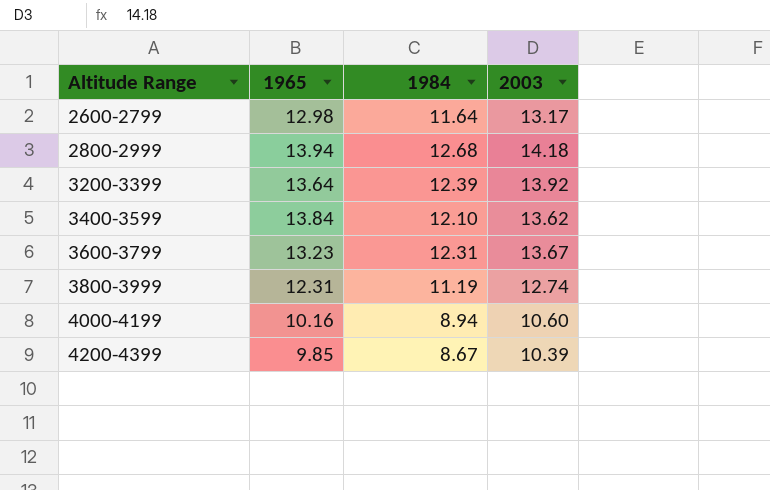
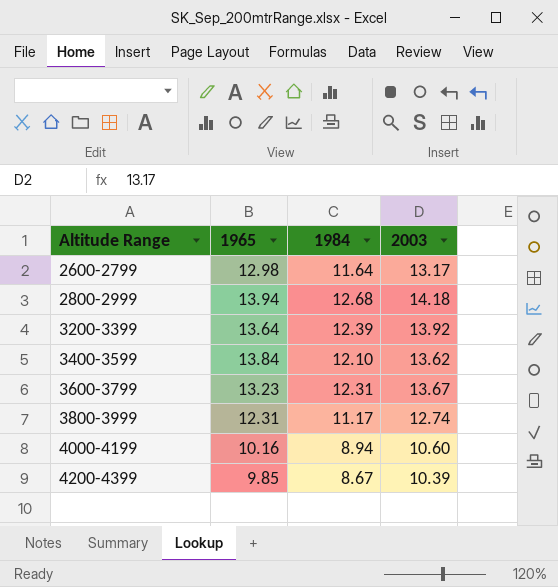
3800-3999 | 1984: 11.19 -> 11.17

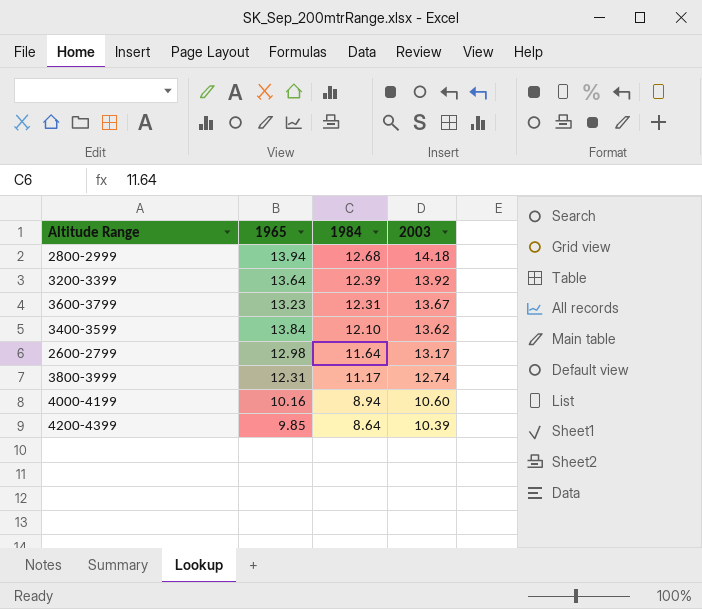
row order: Altitude Range ascending -> 1984 descending
4200-4399 | 1984: 8.67 -> 8.64

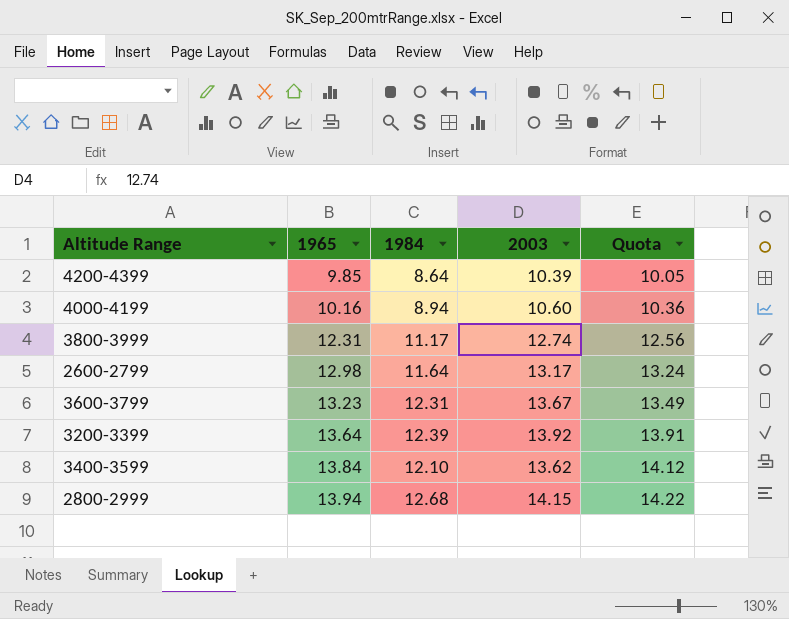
row order: 1984 descending -> 1965 ascending
column Quota | formula: none -> [1965] * 1.02
2800-2999 | 2003: 14.18 -> 14.15

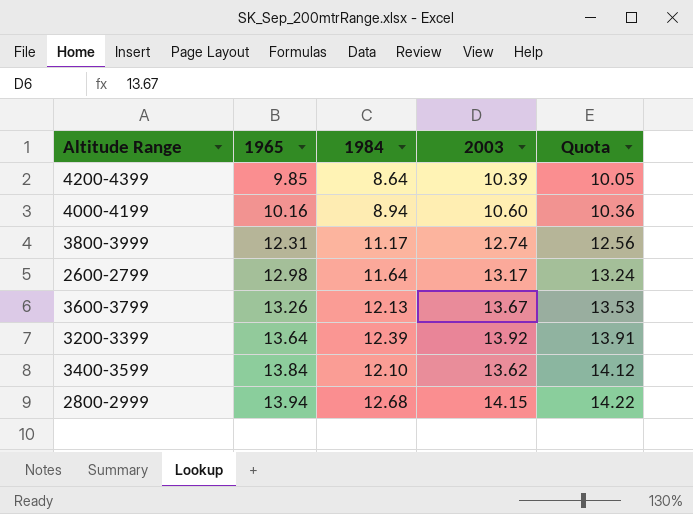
3600-3799 | 1965: 13.23 -> 13.26
3600-3799 | 1984: 12.31 -> 12.13
3600-3799 | Quota: 13.49 -> 13.53

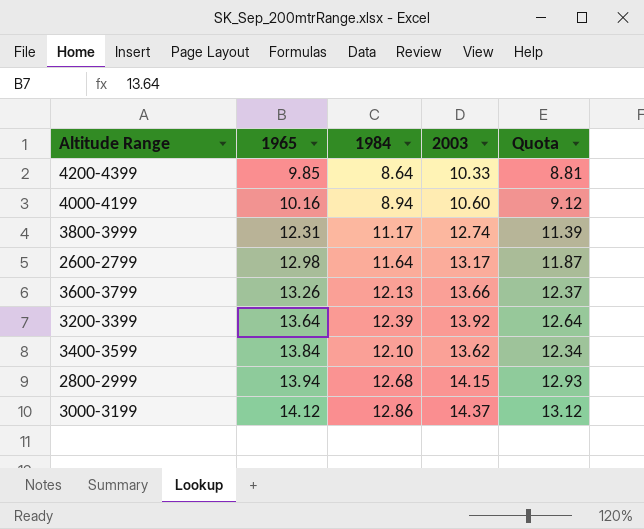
column Quota | formula: [1965] * 1.02 -> [1984] * 1.02
4200-4399 | 2003: 10.39 -> 10.33
3600-3799 | 2003: 13.67 -> 13.66
row 3000-3199: none -> 14.12 | 12.86 | 14.37 | 13.12

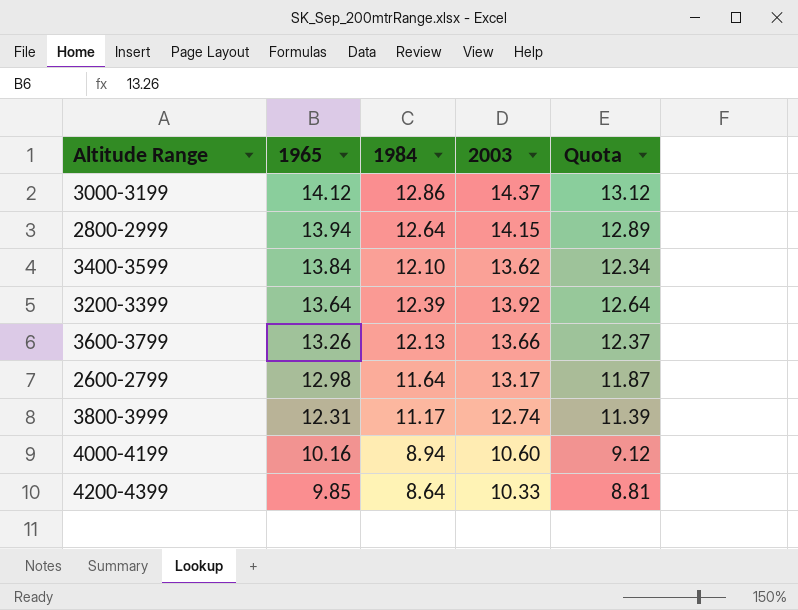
row order: 1965 ascending -> 1965 descending
2800-2999 | 1984: 12.68 -> 12.64
2800-2999 | Quota: 12.93 -> 12.89

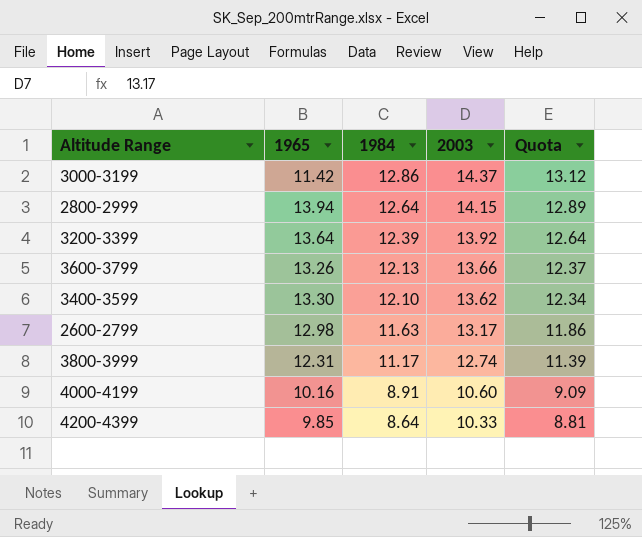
row order: 1965 descending -> 1984 descending
3000-3199 | 1965: 14.12 -> 11.42
3400-3599 | 1965: 13.84 -> 13.30
2600-2799 | 1984: 11.64 -> 11.63
2600-2799 | Quota: 11.87 -> 11.86
4000-4199 | 1984: 8.94 -> 8.91
4000-4199 | Quota: 9.12 -> 9.09

